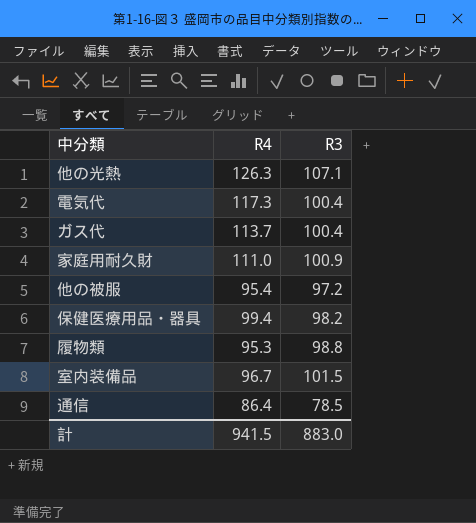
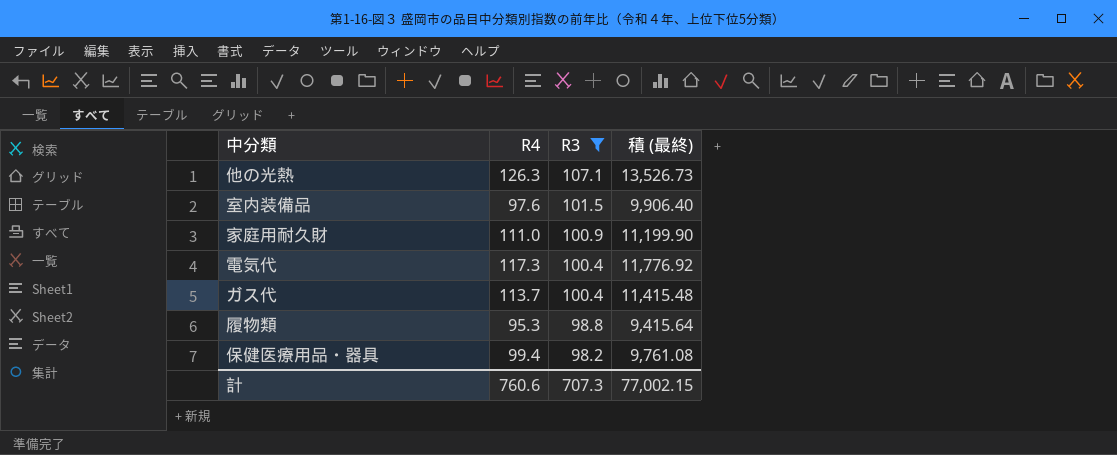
filter: none -> R3 >= 98.2
row order: none -> R3 descending
column 積 (最終) | formula: none -> [R4] * [R3]
室内装備品 | R4: 96.7 -> 97.6
計 | R4: 941.5 -> 760.6
計 | R3: 883.0 -> 707.3

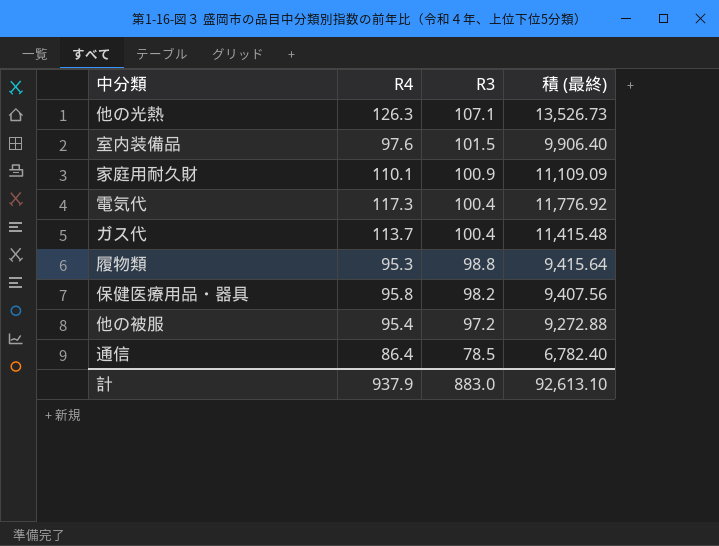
filter: R3 >= 98.2 -> none
家庭用耐久財 | R4: 111.0 -> 110.1
家庭用耐久財 | 積 (最終): 11,199.90 -> 11,109.09
保健医療用品・器具 | R4: 99.4 -> 95.8
保健医療用品・器具 | 積 (最終): 9,761.08 -> 9,407.56
計 | R4: 760.6 -> 937.9
計 | R3: 707.3 -> 883.0
計 | 積 (最終): 77,002.15 -> 92,613.10

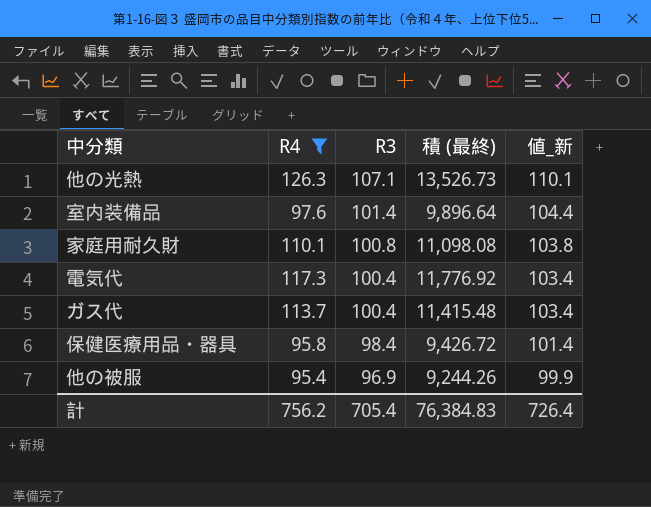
filter: none -> R4 >= 95.4
column 値_新 | formula: none -> [R3] + 3
室内装備品 | R3: 101.5 -> 101.4
室内装備品 | 積 (最終): 9,906.40 -> 9,896.64
家庭用耐久財 | R3: 100.9 -> 100.8
家庭用耐久財 | 積 (最終): 11,109.09 -> 11,098.08
保健医療用品・器具 | R3: 98.2 -> 98.4
保健医療用品・器具 | 積 (最終): 9,407.56 -> 9,426.72
他の被服 | R3: 97.2 -> 96.9
他の被服 | 積 (最終): 9,272.88 -> 9,244.26
計 | R4: 937.9 -> 756.2
計 | R3: 883.0 -> 705.4
計 | 積 (最終): 92,613.10 -> 76,384.83

